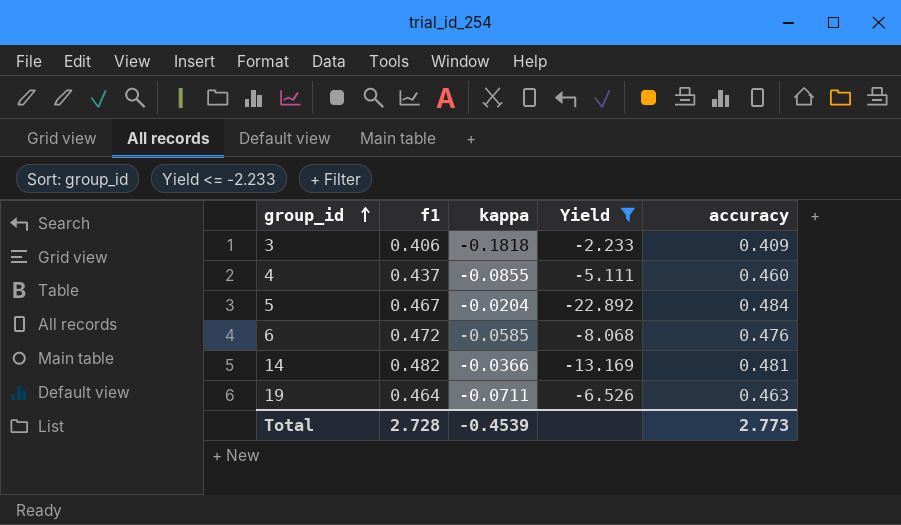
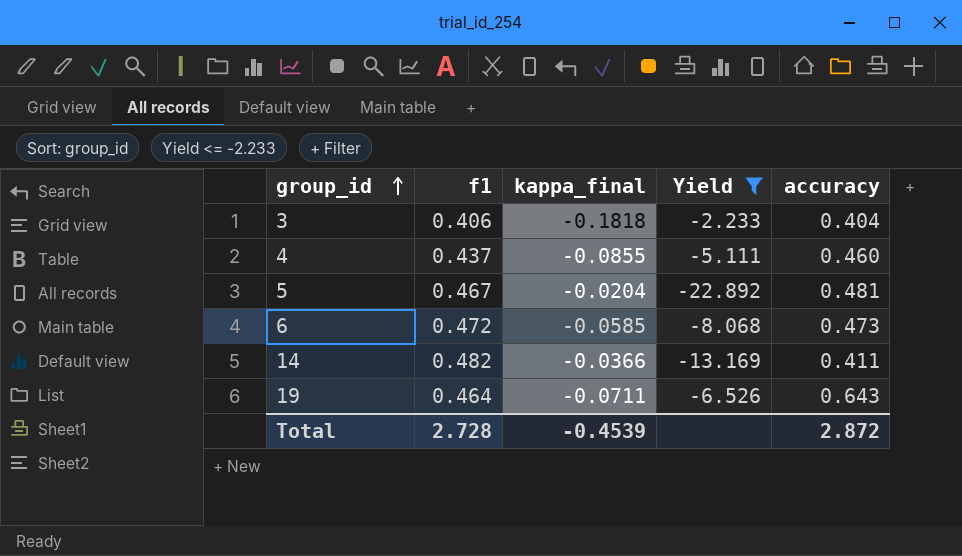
column name: kappa -> kappa_final
3 | accuracy: 0.409 -> 0.404
5 | accuracy: 0.484 -> 0.481
6 | accuracy: 0.476 -> 0.473
14 | accuracy: 0.481 -> 0.411
19 | accuracy: 0.463 -> 0.643
Total | accuracy: 2.773 -> 2.872

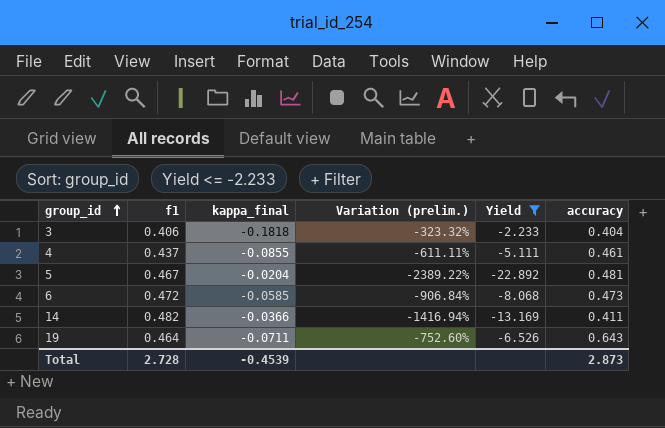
column Variation (prelim.) | formula: none -> ([f1] - [kappa_final]) / [kappa_final]
4 | accuracy: 0.460 -> 0.461
Total | accuracy: 2.872 -> 2.873

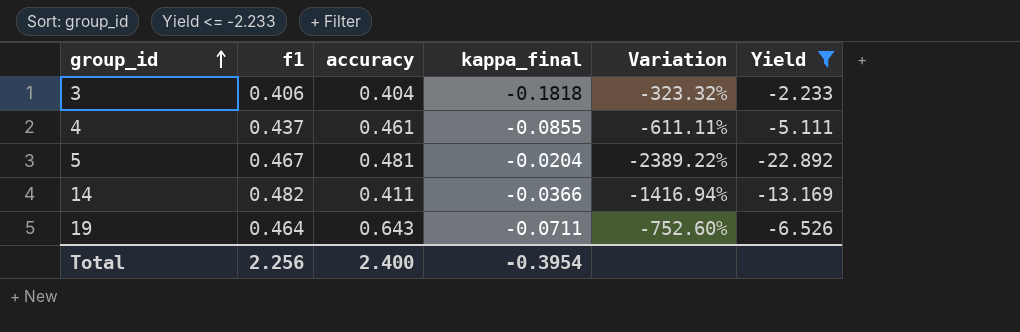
column accuracy | position: 6 -> 3
column name: Variation (prelim.) -> Variation
row 6: 0.472 | -0.0585 | -906.84% | -8.068 | 0.473 -> none
Total | f1: 2.728 -> 2.256
Total | accuracy: 2.873 -> 2.400
Total | kappa_final: -0.4539 -> -0.3954

